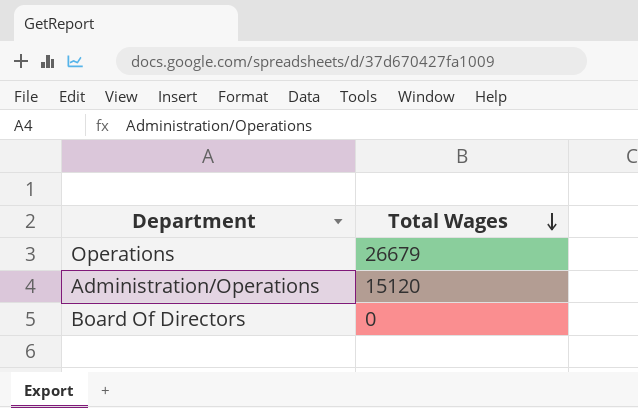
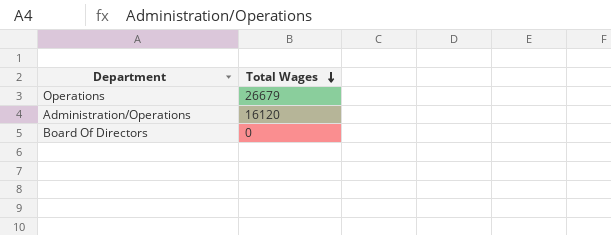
Administration/Operations | Total Wages: 15120 -> 16120

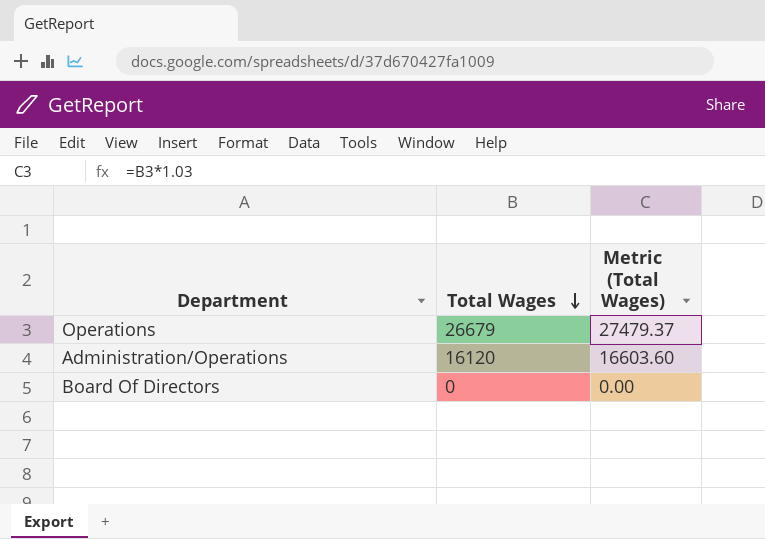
column Metric (Total Wages) | formula: none -> [Total Wages] * 1.03

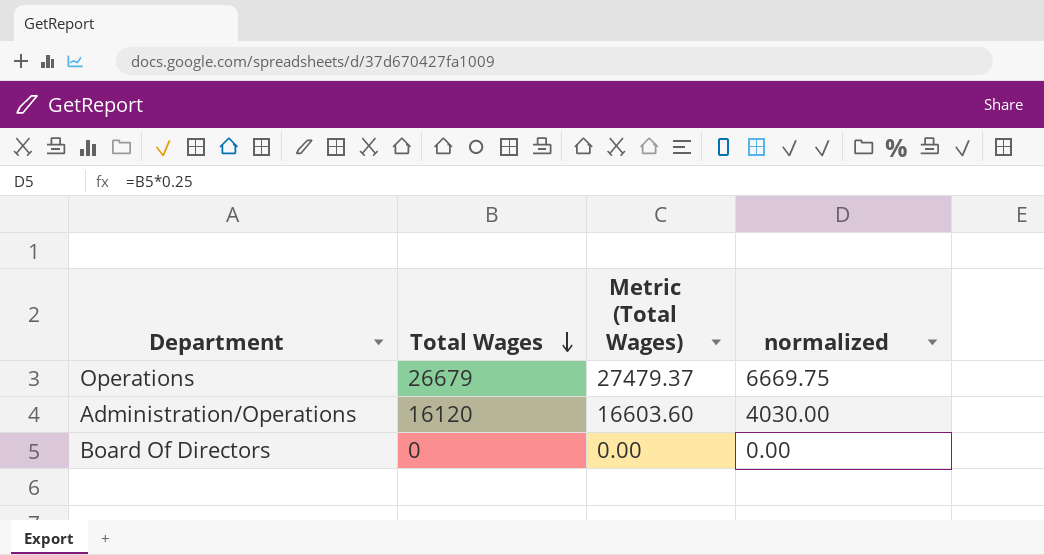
column normalized | formula: none -> [Total Wages] * 0.25

